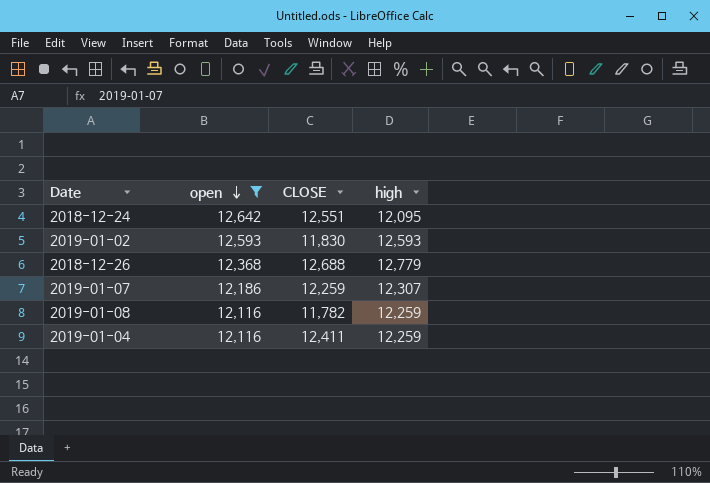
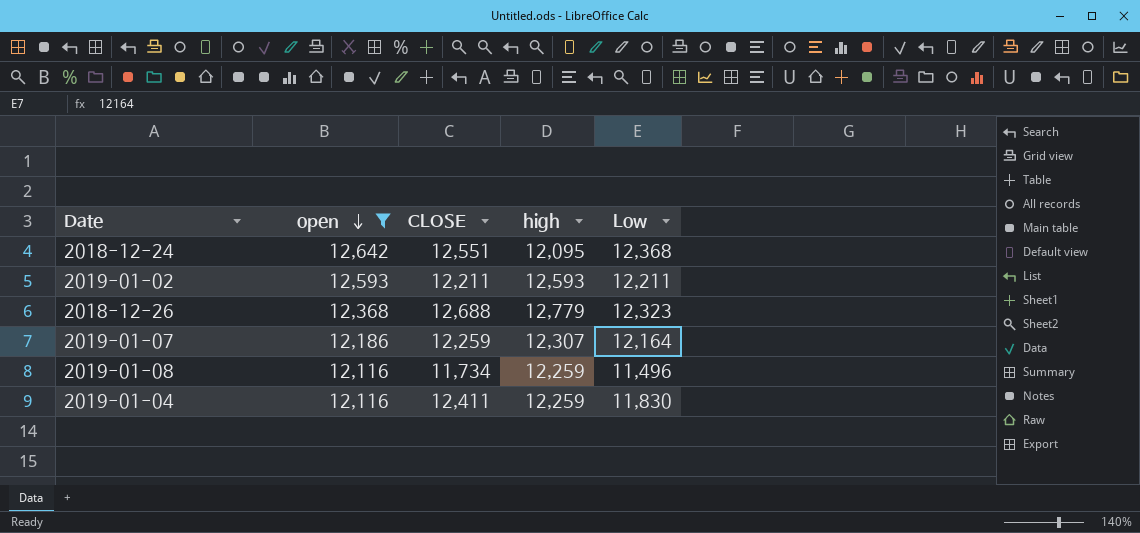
column Low | position: none -> 5
2019-01-02 | CLOSE: 11,830 -> 12,211
2019-01-08 | CLOSE: 11,782 -> 11,734

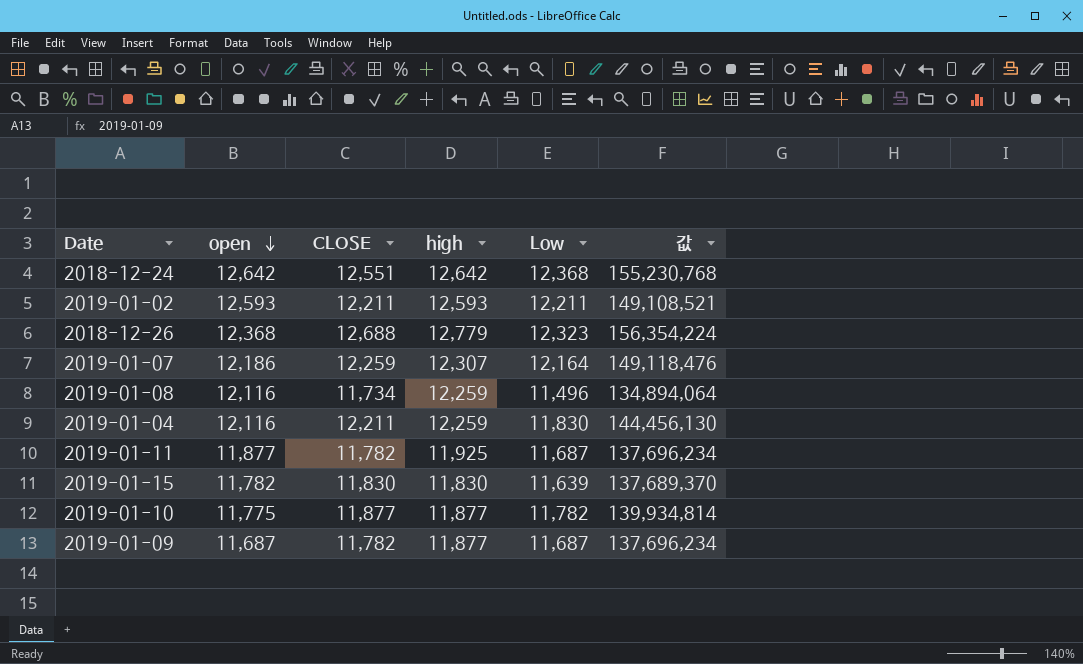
filter: open >= 12,116 -> none
column 값 | formula: none -> [CLOSE] * [Low]
2018-12-24 | high: 12,095 -> 12,642
2019-01-04 | CLOSE: 12,411 -> 12,211

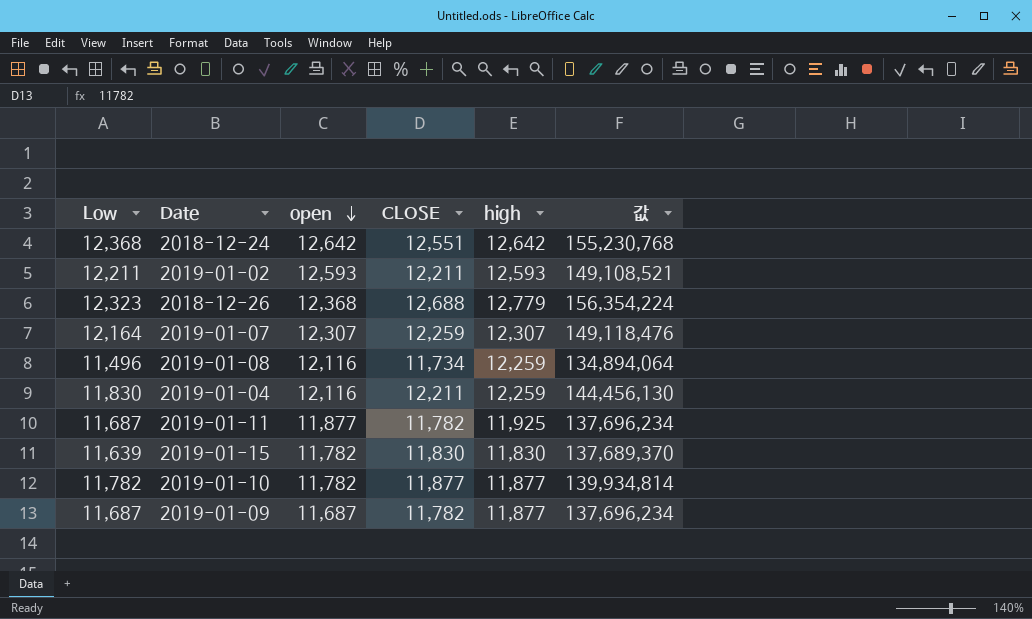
column Low | position: 5 -> 1
2019-01-07 | open: 12,186 -> 12,307
2019-01-10 | open: 11,775 -> 11,782

